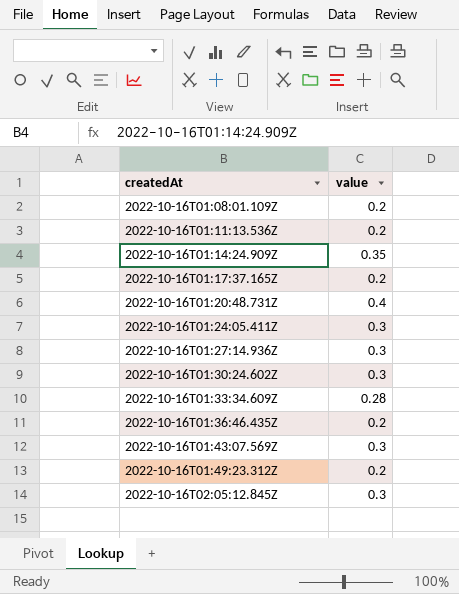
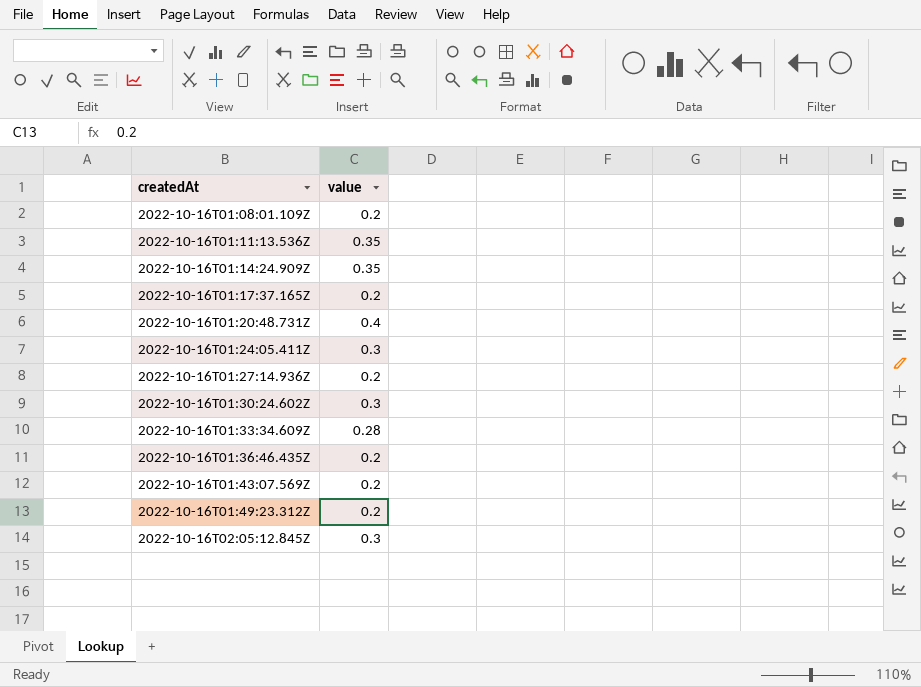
2022-10-16T01:11:13.536Z | value: 0.2 -> 0.35
2022-10-16T01:27:14.936Z | value: 0.3 -> 0.2
2022-10-16T01:43:07.569Z | value: 0.3 -> 0.2

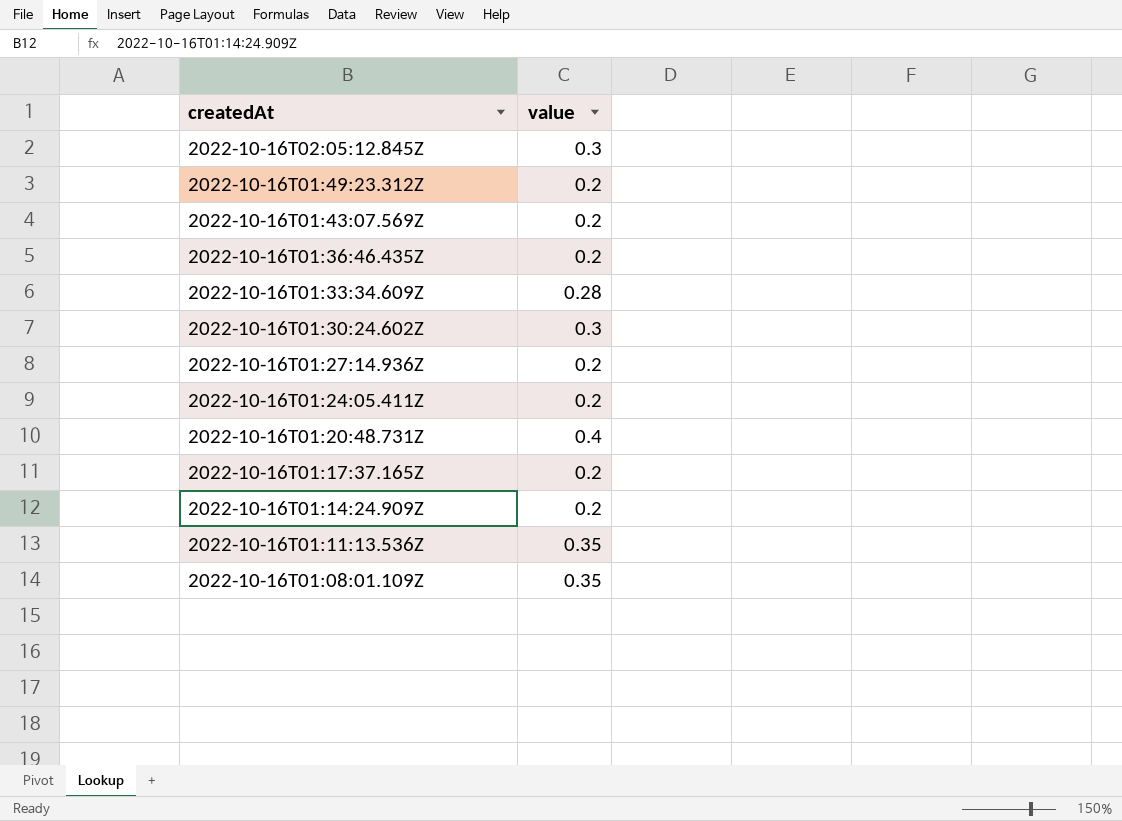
row order: createdAt ascending -> createdAt descending
2022-10-16T01:24:05.411Z | value: 0.3 -> 0.2
2022-10-16T01:14:24.909Z | value: 0.35 -> 0.2
2022-10-16T01:08:01.109Z | value: 0.2 -> 0.35

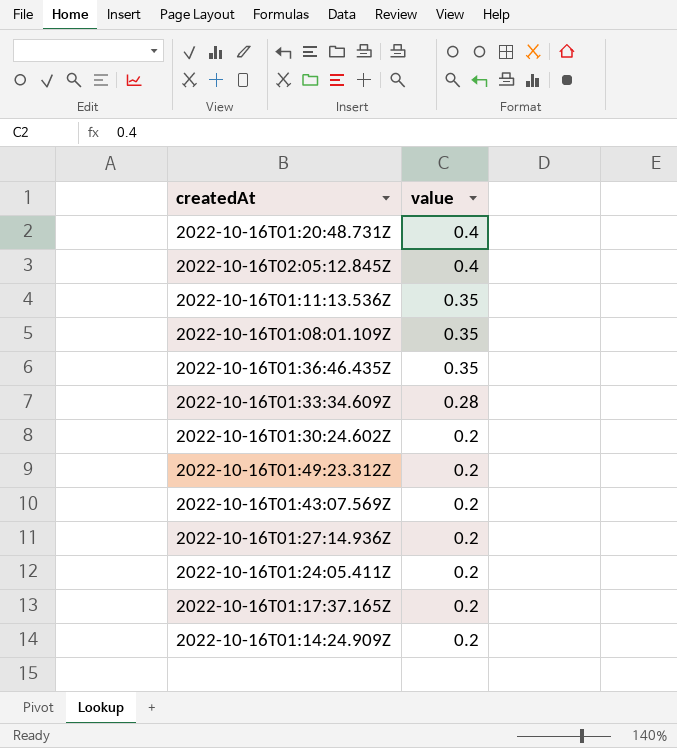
row order: createdAt descending -> value descending
2022-10-16T02:05:12.845Z | value: 0.3 -> 0.4
2022-10-16T01:36:46.435Z | value: 0.2 -> 0.35
2022-10-16T01:30:24.602Z | value: 0.3 -> 0.2

